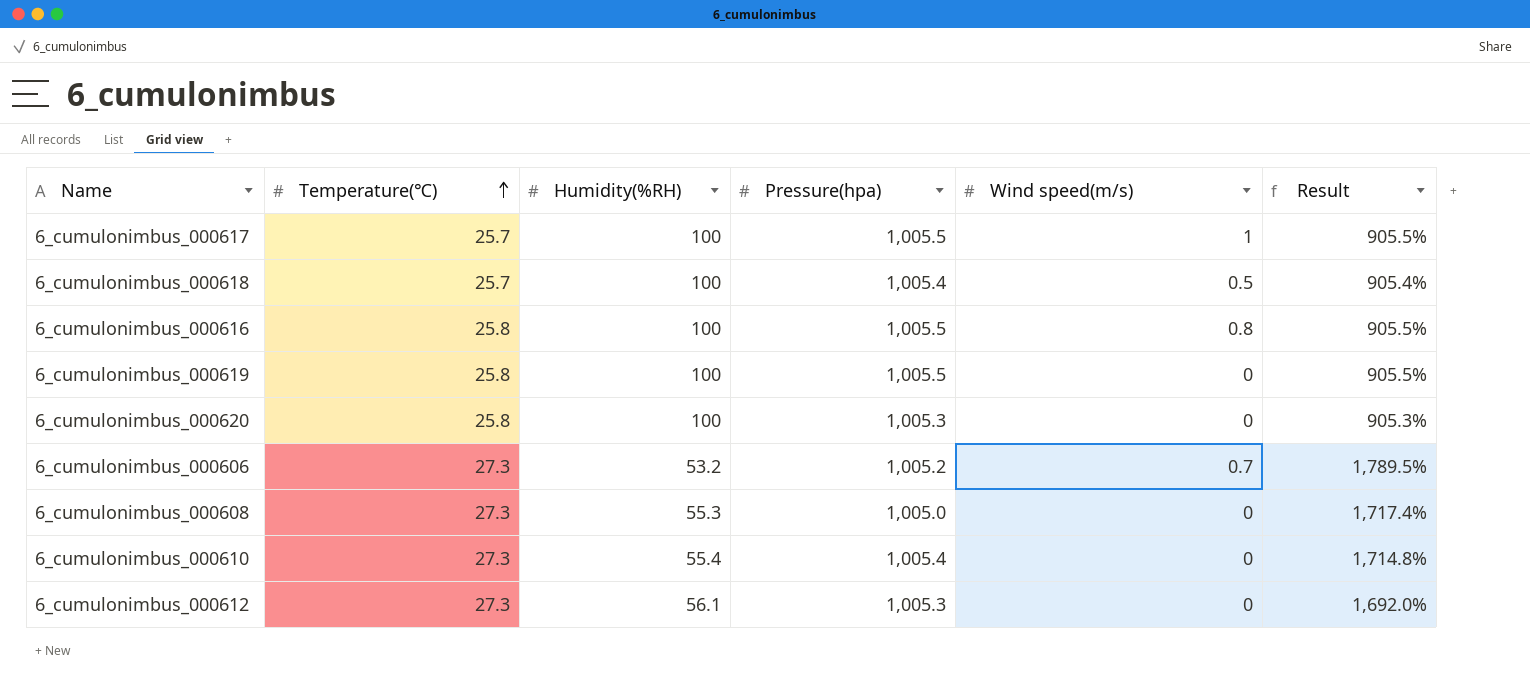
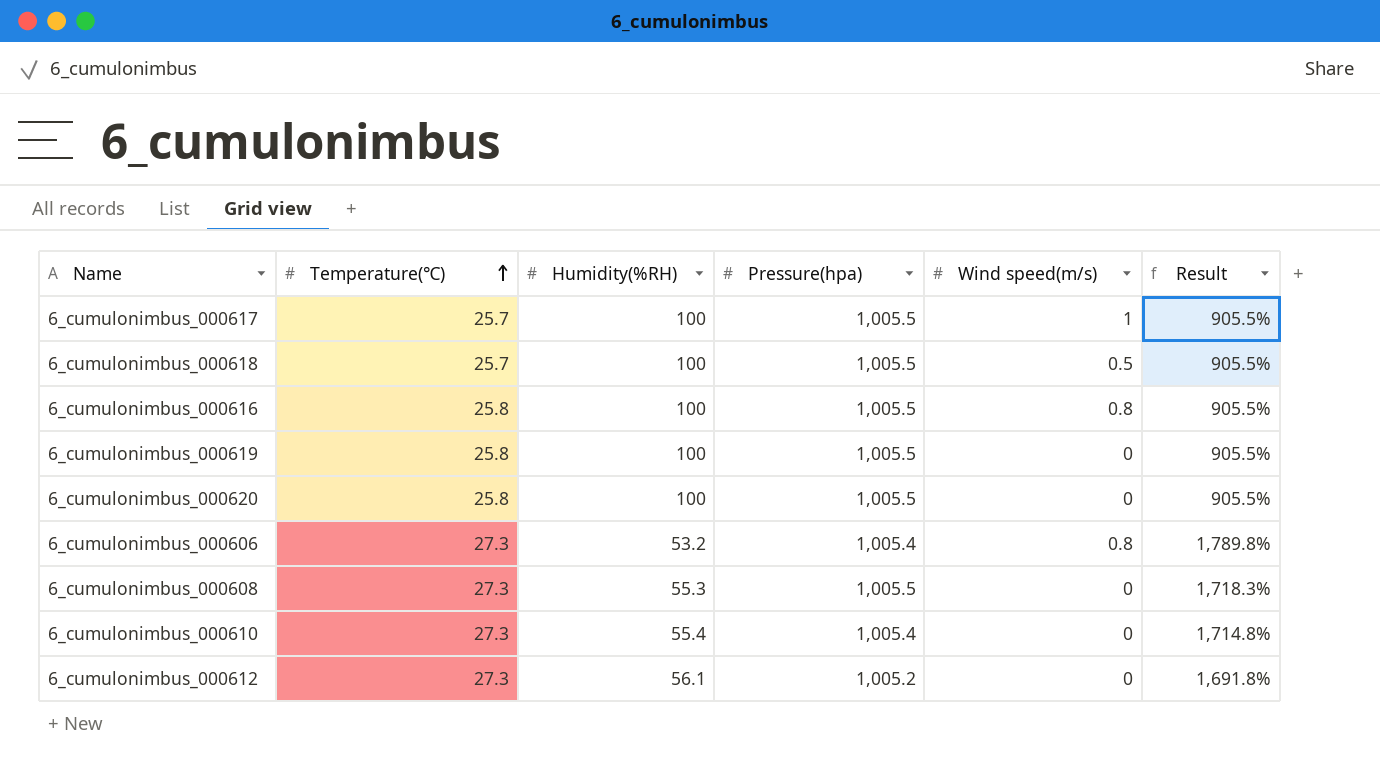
6_cumulonimbus_000618 | Pressure(hpa): 1,005.4 -> 1,005.5
6_cumulonimbus_000618 | Result: 905.4% -> 905.5%
6_cumulonimbus_000620 | Pressure(hpa): 1,005.3 -> 1,005.5
6_cumulonimbus_000620 | Result: 905.3% -> 905.5%
6_cumulonimbus_000606 | Pressure(hpa): 1,005.2 -> 1,005.4
6_cumulonimbus_000606 | Wind speed(m/s): 0.7 -> 0.8
6_cumulonimbus_000606 | Result: 1,789.5% -> 1,789.8%
6_cumulonimbus_000608 | Pressure(hpa): 1,005.0 -> 1,005.5
6_cumulonimbus_000608 | Result: 1,717.4% -> 1,718.3%
6_cumulonimbus_000612 | Pressure(hpa): 1,005.3 -> 1,005.2
6_cumulonimbus_000612 | Result: 1,692.0% -> 1,691.8%

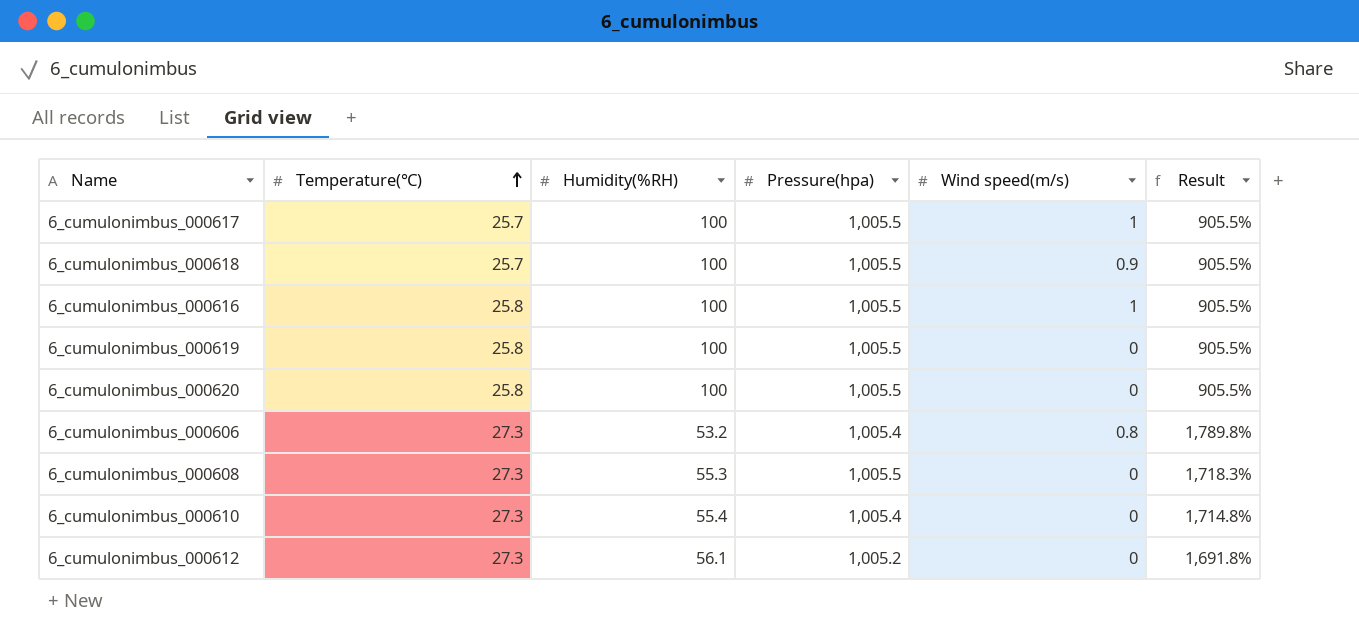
6_cumulonimbus_000618 | Wind speed(m/s): 0.5 -> 0.9
6_cumulonimbus_000616 | Wind speed(m/s): 0.8 -> 1

